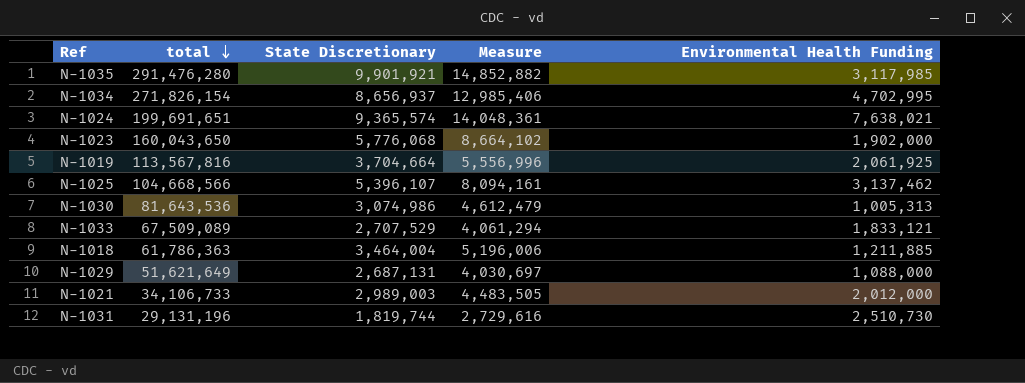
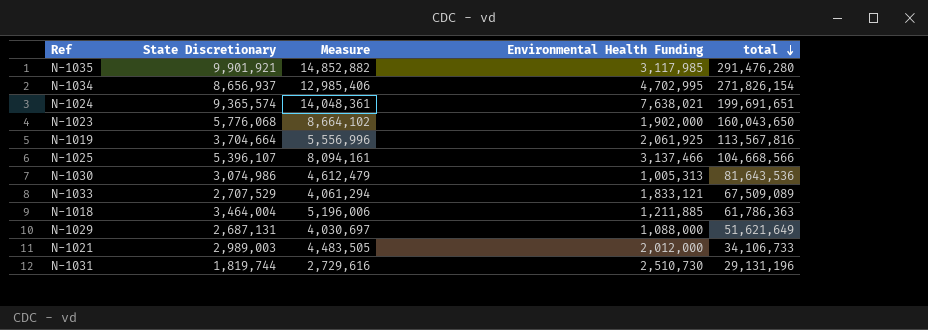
column total | position: 2 -> 5
N-1025 | Environmental Health Funding: 3,137,462 -> 3,137,466

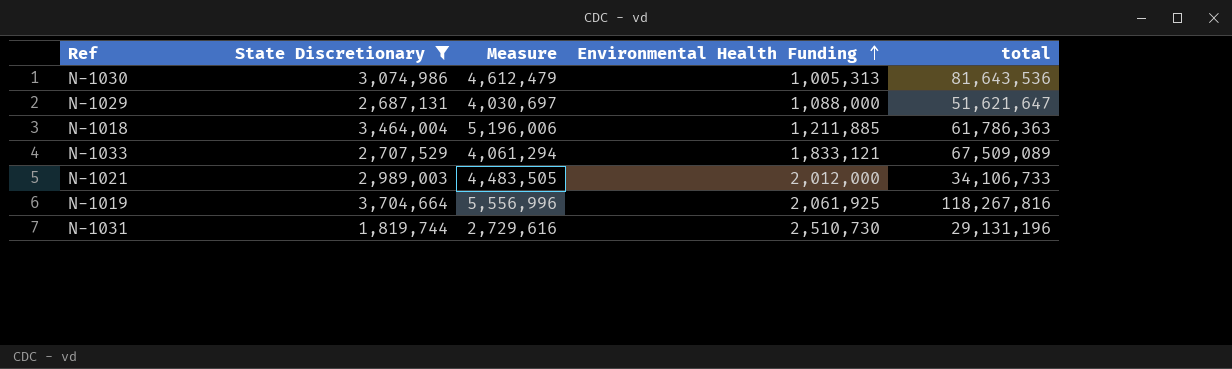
filter: none -> State Discretionary <= 3,704,664
row order: total descending -> Environmental Health Funding ascending
N-1029 | total: 51,621,649 -> 51,621,647
N-1019 | total: 113,567,816 -> 118,267,816

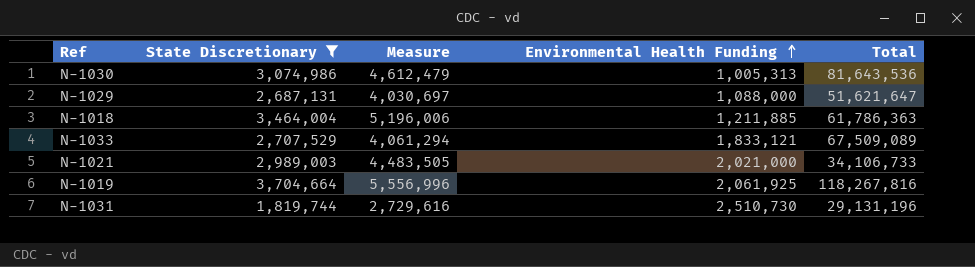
column name: total -> Total
N-1021 | Environmental Health Funding: 2,012,000 -> 2,021,000

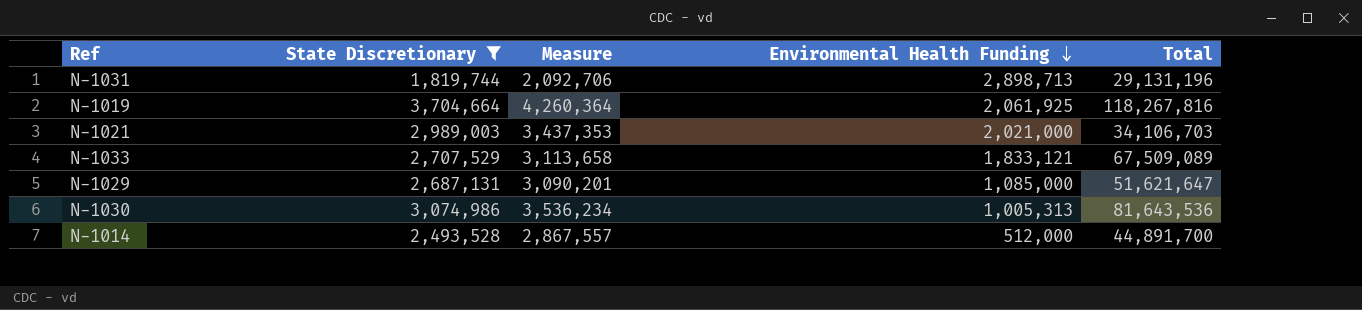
row order: Environmental Health Funding ascending -> Environmental Health Funding descending
column Measure | formula: [State Discretionary] * 1.5 -> [State Discretionary] * 1.15
row N-1018: 3,464,004 | 5,196,006 | 1,211,885 | 61,786,363 -> none
N-1031 | Environmental Health Funding: 2,510,730 -> 2,898,713
N-1021 | Total: 34,106,733 -> 34,106,703
N-1029 | Environmental Health Funding: 1,088,000 -> 1,085,000
row N-1014: none -> 2,493,528 | 2,867,557 | 512,000 | 44,891,700

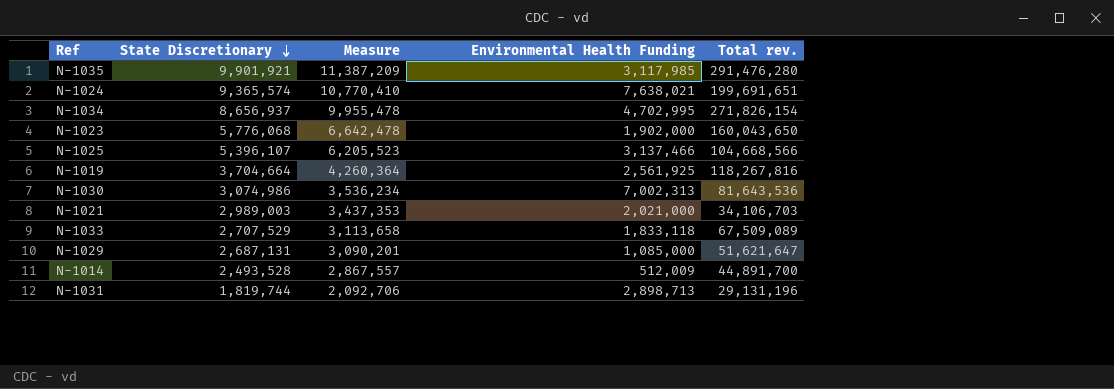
filter: State Discretionary <= 3,704,664 -> none
row order: Environmental Health Funding descending -> State Discretionary descending
column name: Total -> Total rev.
N-1019 | Environmental Health Funding: 2,061,925 -> 2,561,925
N-1030 | Environmental Health Funding: 1,005,313 -> 7,002,313
N-1033 | Environmental Health Funding: 1,833,121 -> 1,833,118
N-1014 | Environmental Health Funding: 512,000 -> 512,009

